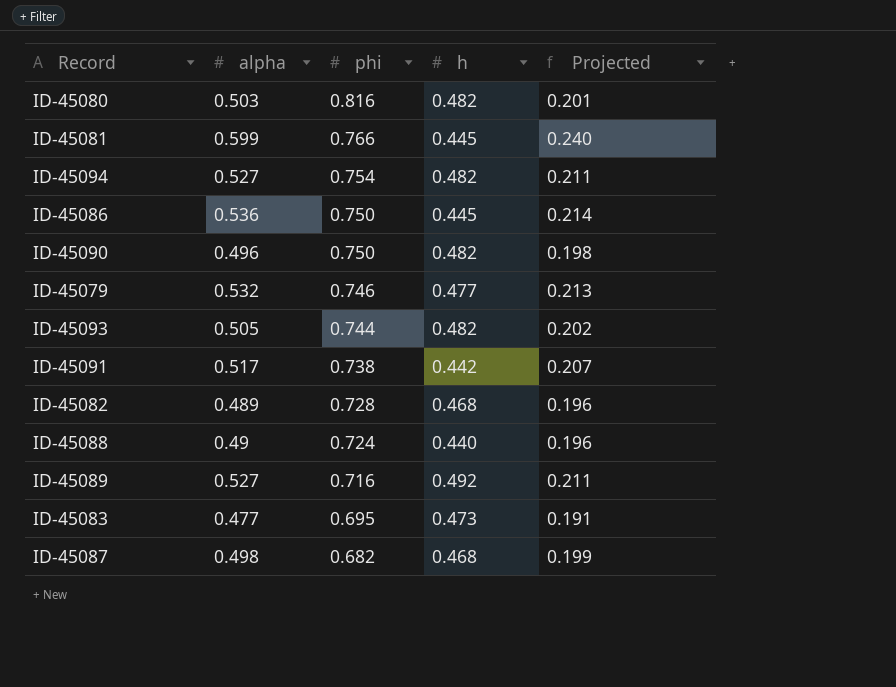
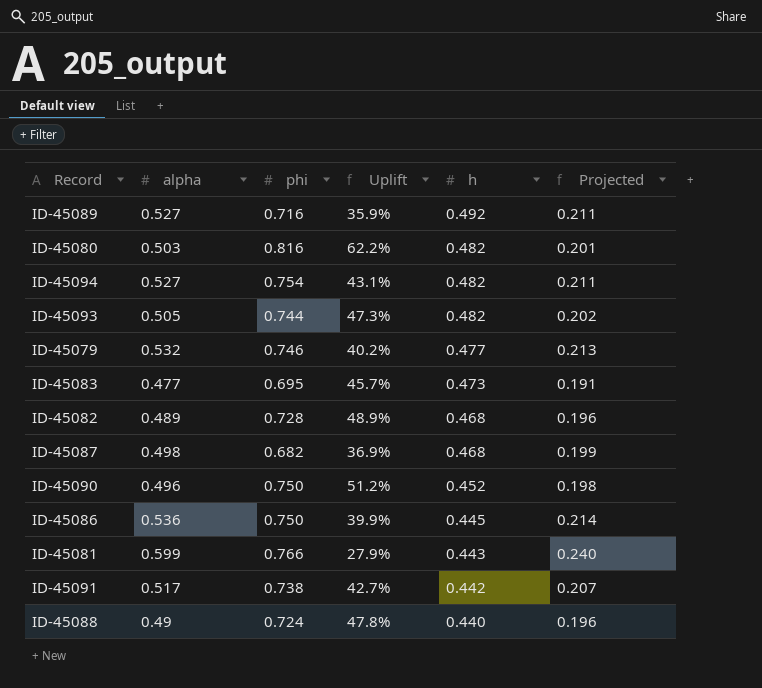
row order: phi descending -> h descending
column Uplift | formula: none -> ([phi] - [alpha]) / [alpha]
ID-45090 | h: 0.482 -> 0.452
ID-45081 | h: 0.445 -> 0.443

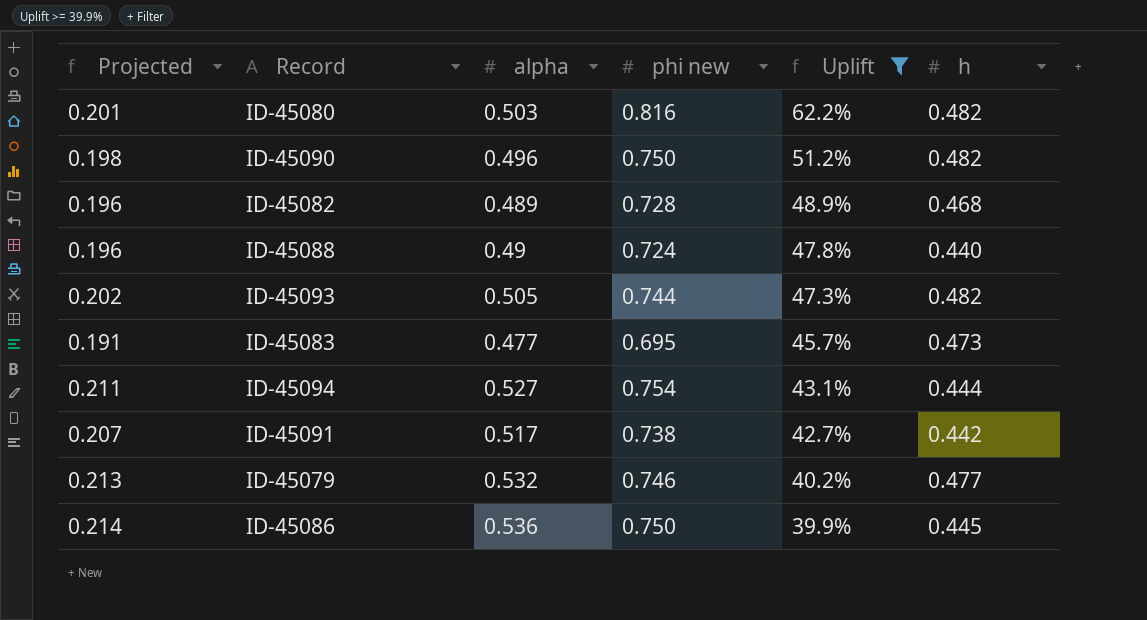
filter: none -> Uplift >= 39.9%
row order: h descending -> Uplift descending
column Projected | position: 6 -> 1
column name: phi -> phi new
ID-45090 | h: 0.452 -> 0.482
ID-45094 | h: 0.482 -> 0.444

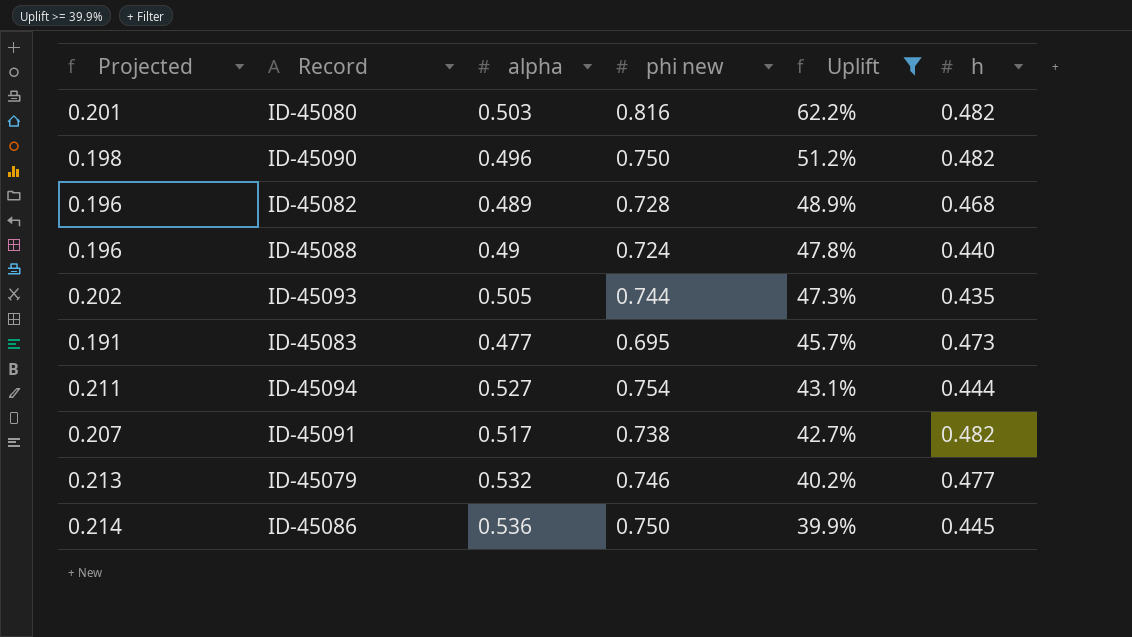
ID-45093 | h: 0.482 -> 0.435
ID-45091 | h: 0.442 -> 0.482

